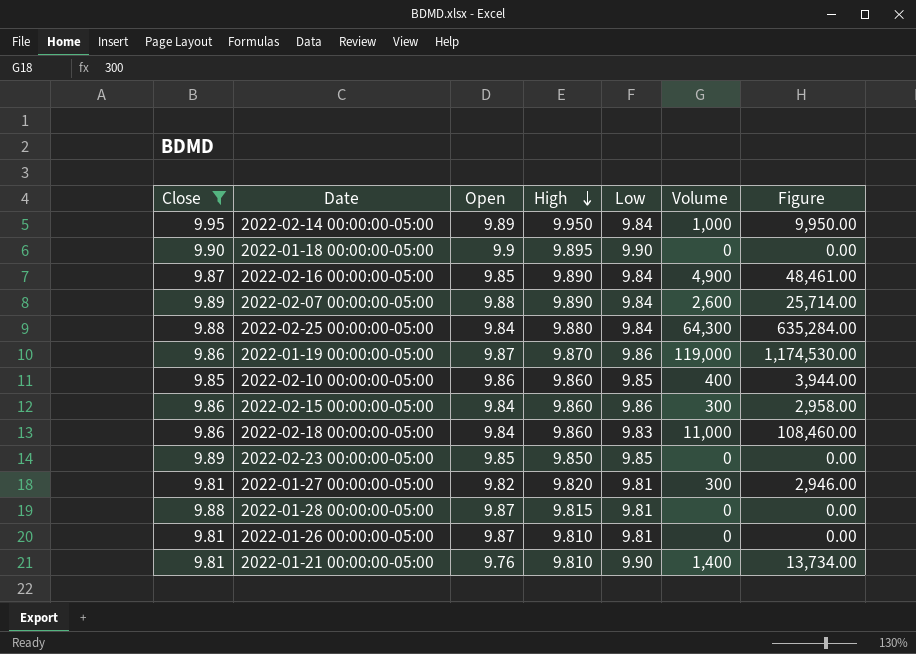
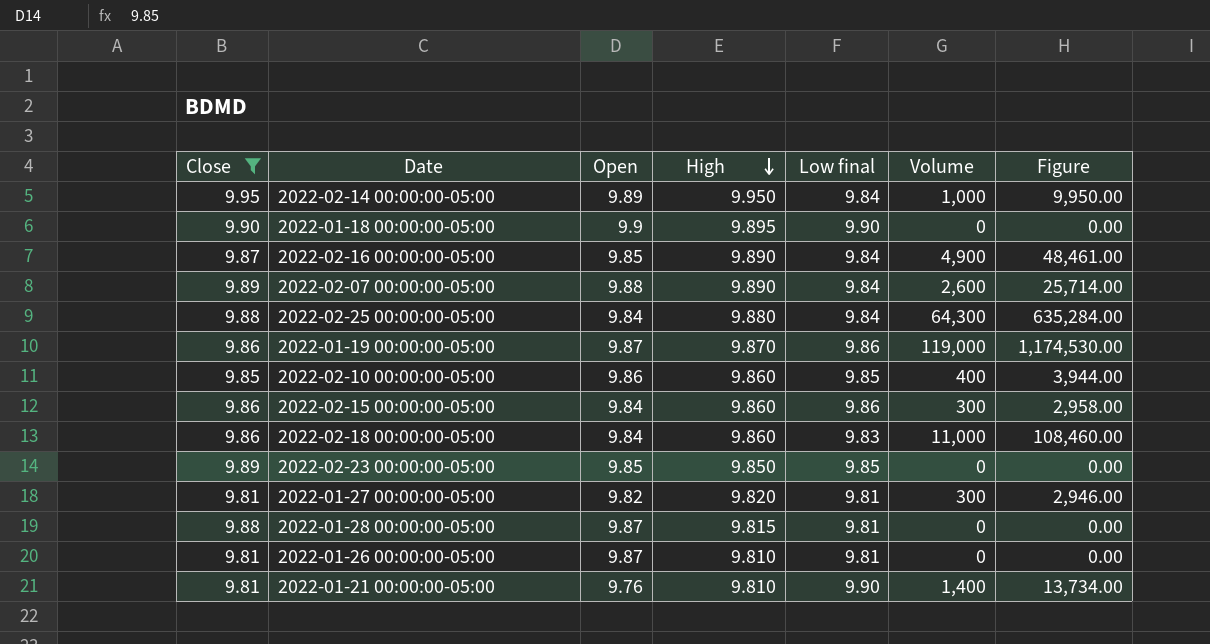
column name: Low -> Low final

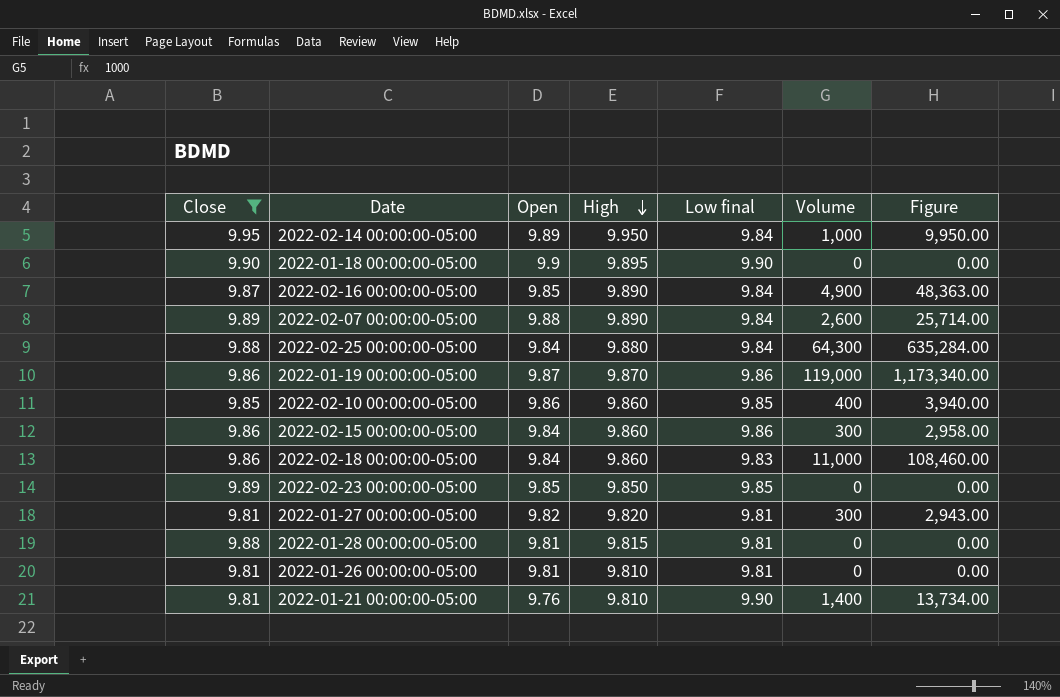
column Figure | formula: [High] * [Volume] -> [Close] * [Volume]
2022-01-28 00:00:00-05:00 | Open: 9.87 -> 9.81
2022-01-26 00:00:00-05:00 | Open: 9.87 -> 9.81

